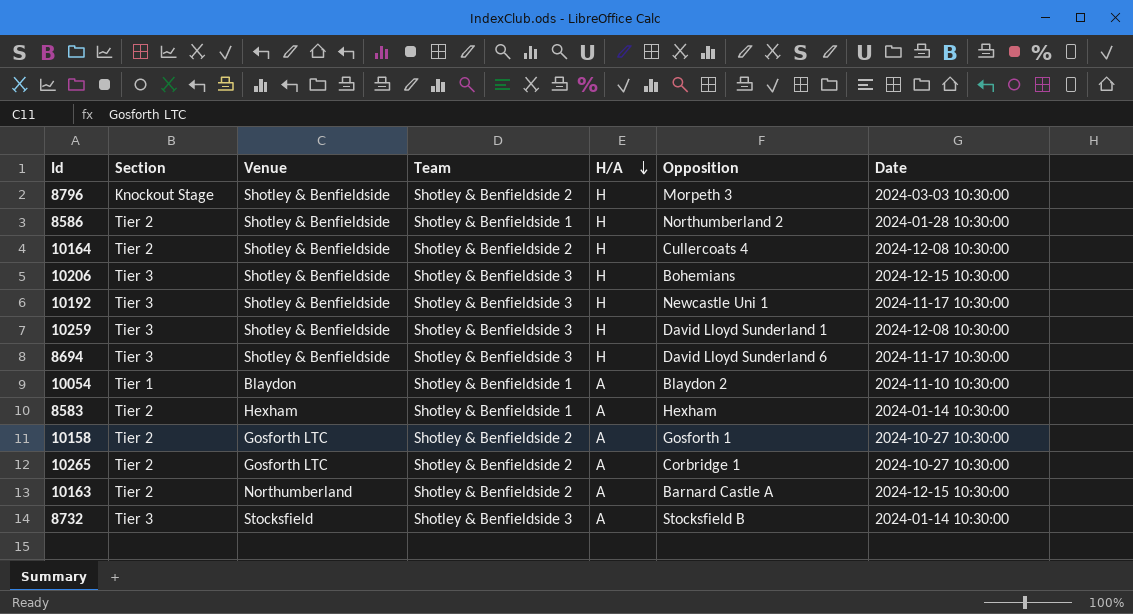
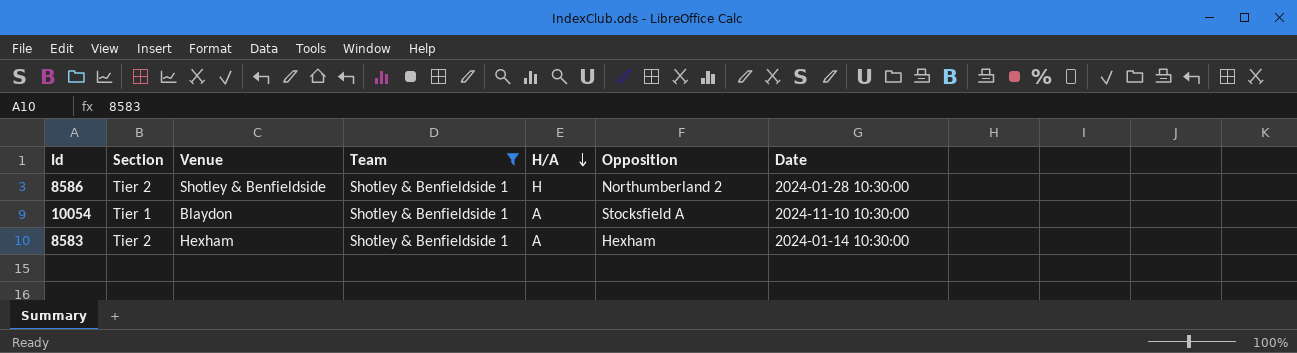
filter: none -> Team = Shotley & Benfieldside 1
10054 | Opposition: Blaydon 2 -> Stocksfield A

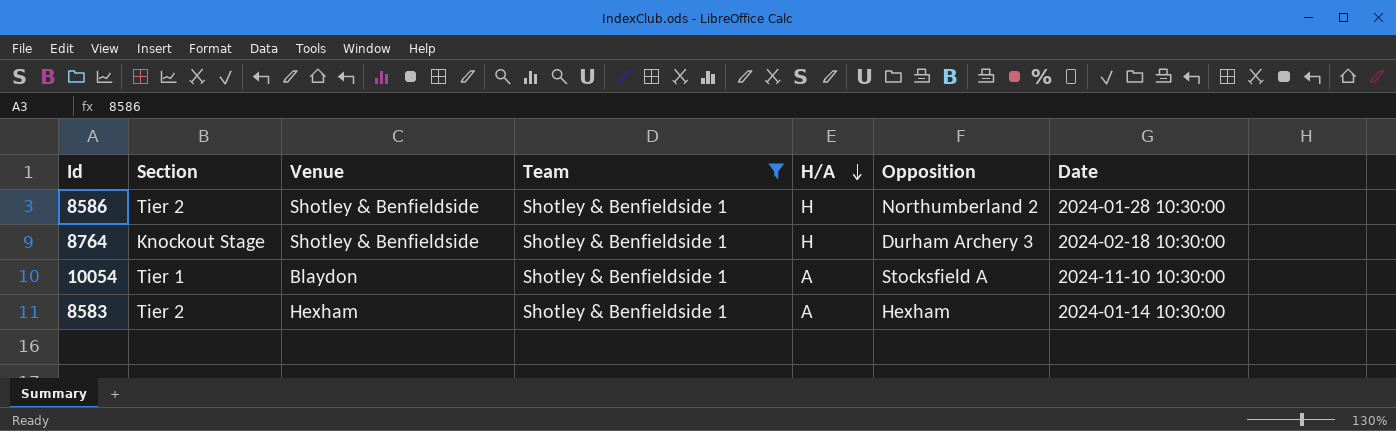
row 8764: none -> Knockout Stage | Shotley & Benfieldside | Shotley & Benfieldside 1 | H | Durham Archery 3 | 2024-02-18 10:30:00

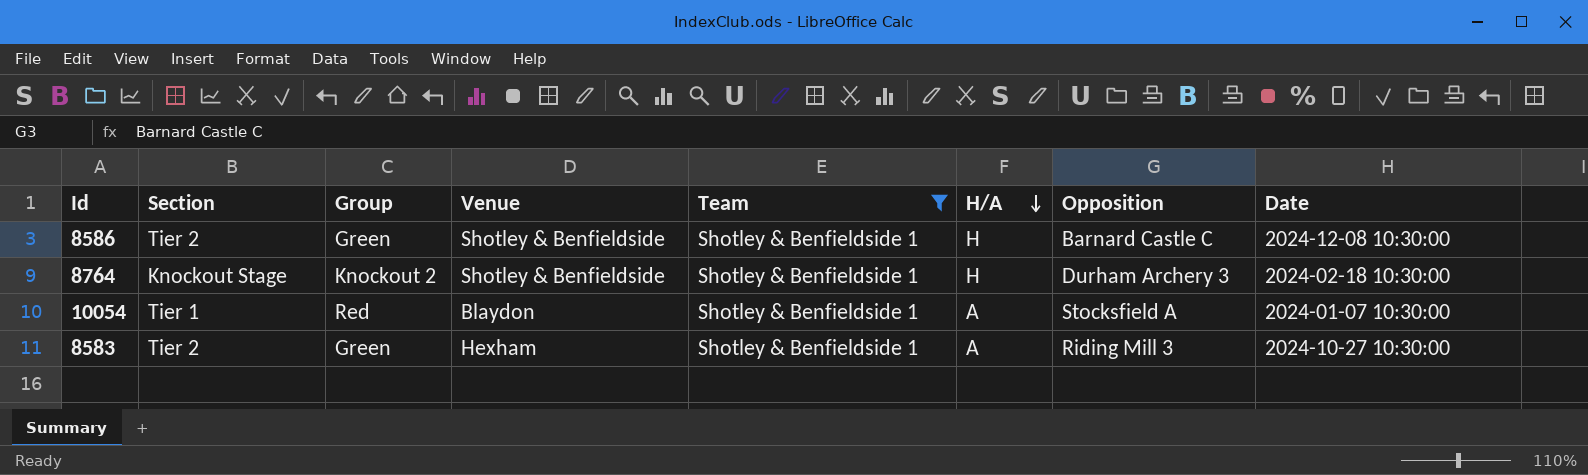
column Group | position: none -> 3
8586 | Opposition: Northumberland 2 -> Barnard Castle C
8586 | Date: 2024-01-28 10:30:00 -> 2024-12-08 10:30:00
10054 | Date: 2024-11-10 10:30:00 -> 2024-01-07 10:30:00
8583 | Opposition: Hexham -> Riding Mill 3
8583 | Date: 2024-01-14 10:30:00 -> 2024-10-27 10:30:00

